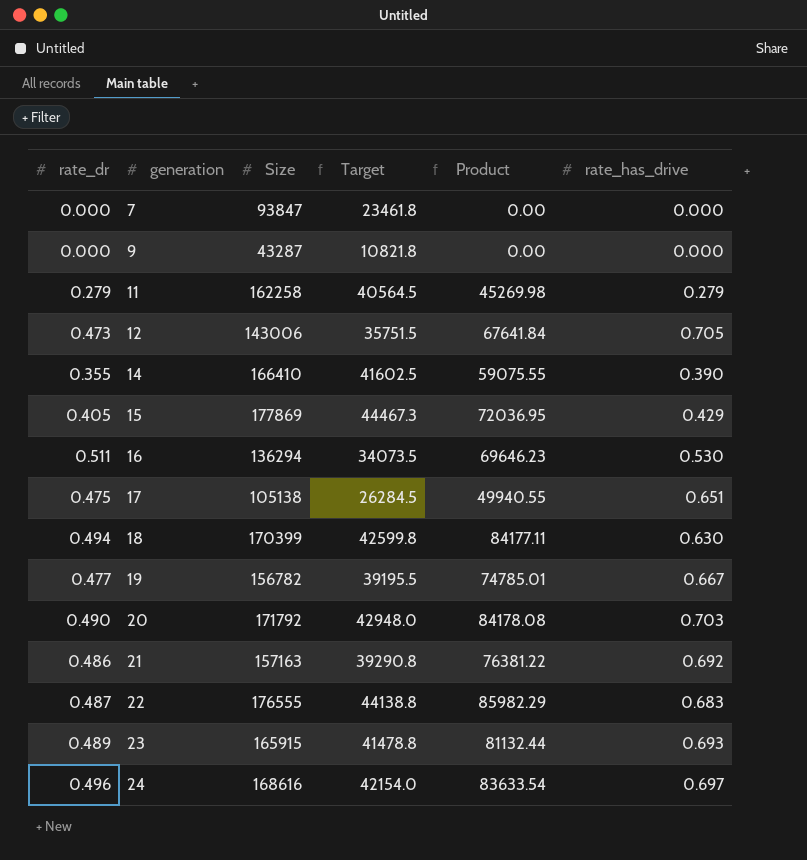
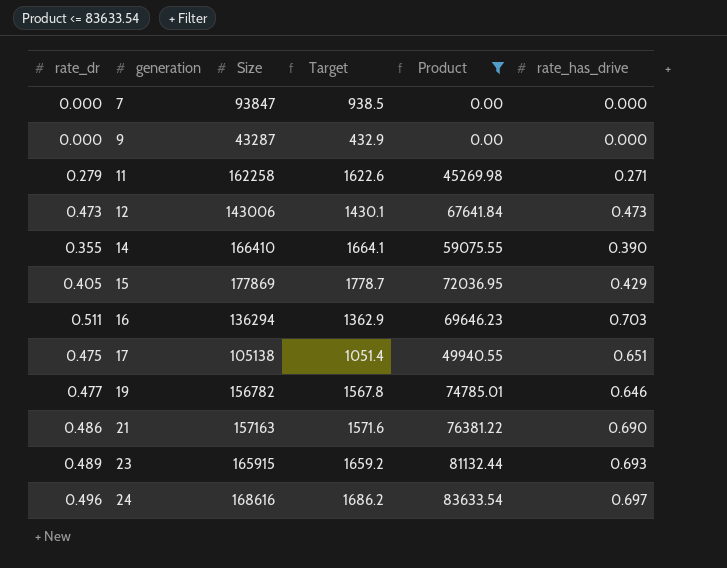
filter: none -> Product <= 83633.54
column Target | formula: [Size] * 0.25 -> [Size] * 0.01
11 | rate_has_drive: 0.279 -> 0.271
12 | rate_has_drive: 0.705 -> 0.473
16 | rate_has_drive: 0.530 -> 0.703
19 | rate_has_drive: 0.667 -> 0.646
21 | rate_has_drive: 0.692 -> 0.690

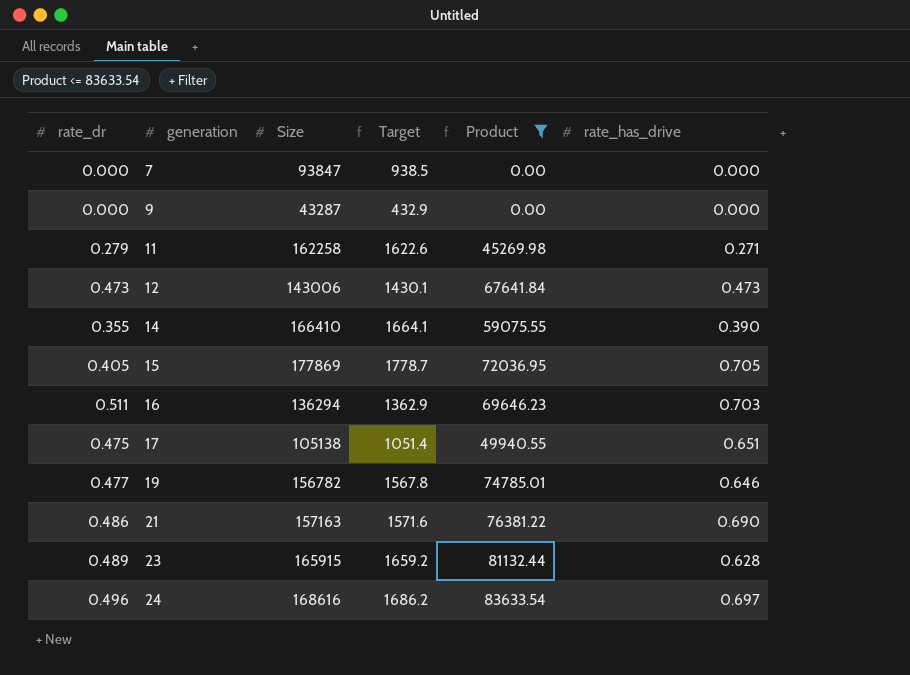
15 | rate_has_drive: 0.429 -> 0.705
23 | rate_has_drive: 0.693 -> 0.628

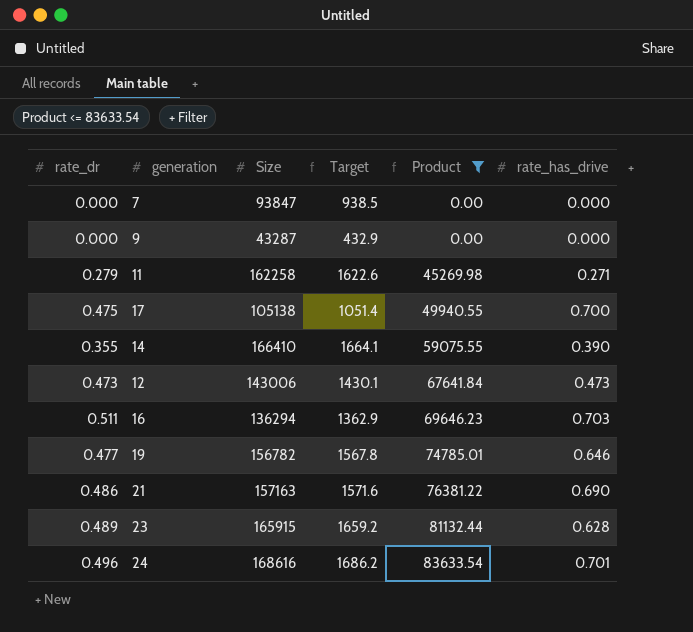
row order: generation ascending -> Product ascending
row 15: 0.405 | 177869 | 1778.7 | 72036.95 | 0.705 -> none
17 | rate_has_drive: 0.651 -> 0.700
24 | rate_has_drive: 0.697 -> 0.701

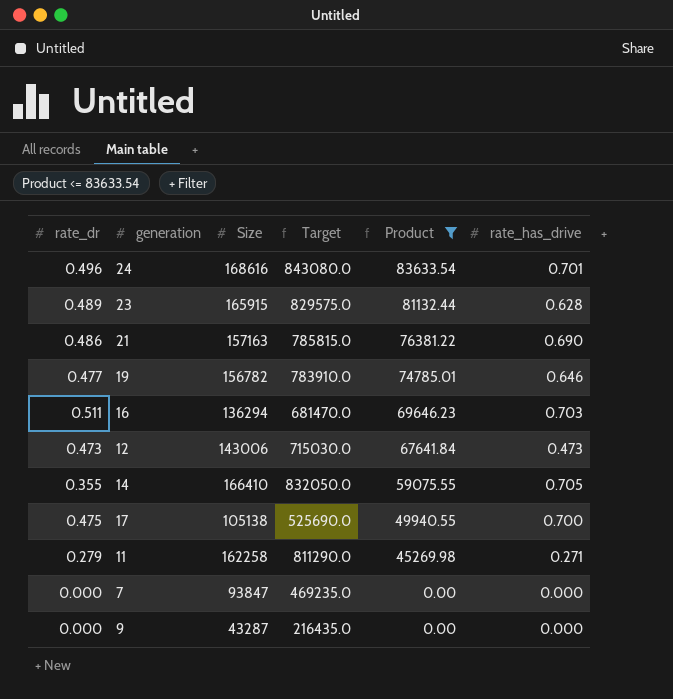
row order: Product ascending -> Product descending
column Target | formula: [Size] * 0.01 -> [Size] * 5
14 | rate_has_drive: 0.390 -> 0.705

